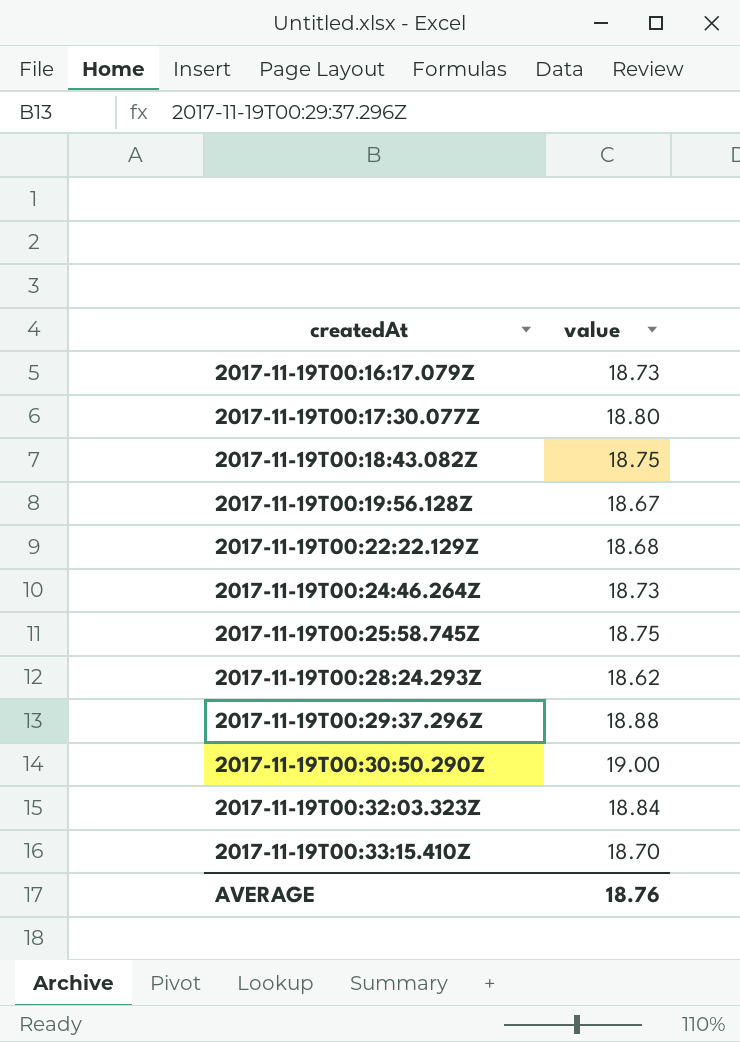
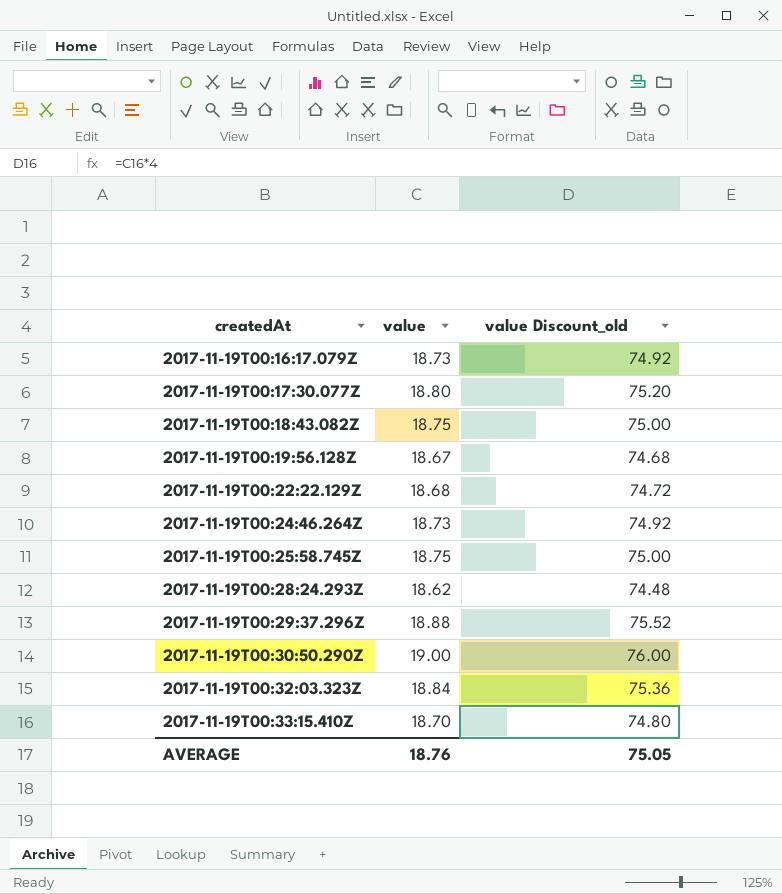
column value Discount_old | formula: none -> [value] * 4

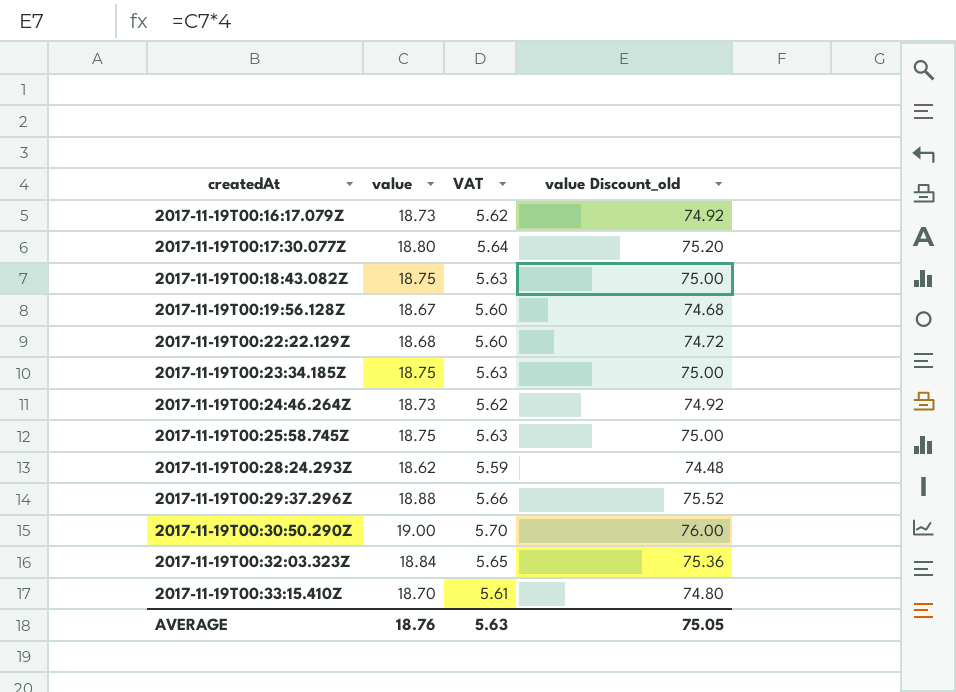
column VAT | formula: none -> [value] * 0.3
row 2017-11-19T00:23:34.185Z: none -> 18.75 | 5.63 | 75.00

